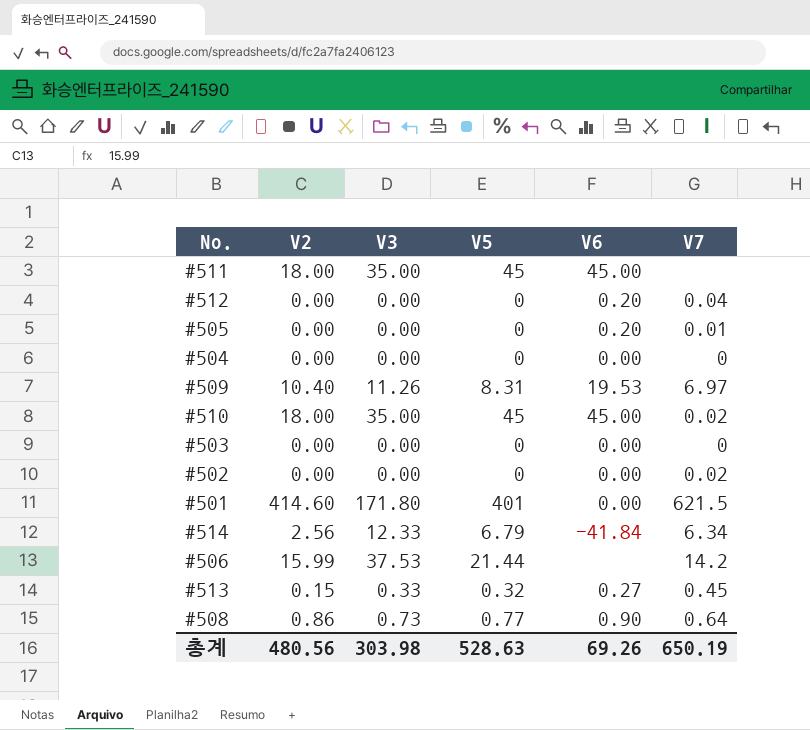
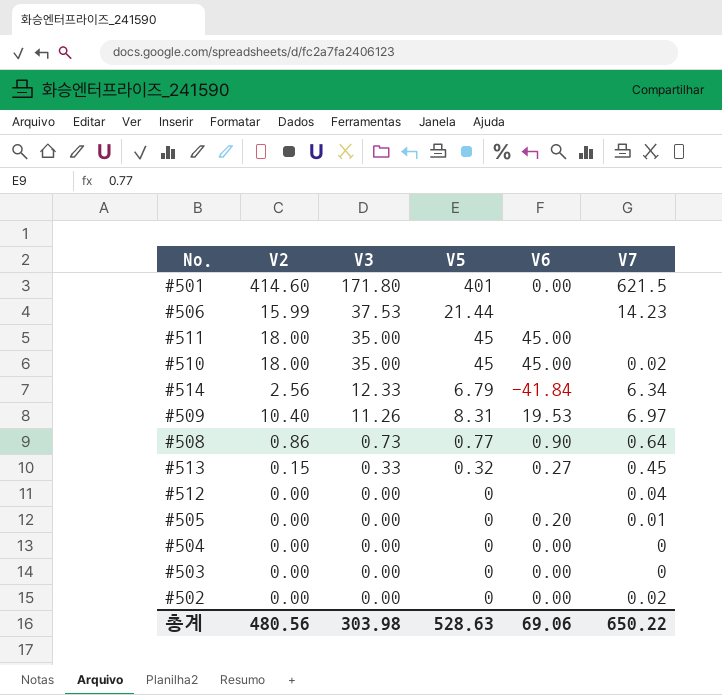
row order: none -> V3 descending
#506 | V7: 14.2 -> 14.23
#512 | V6: 0.20 -> none
총계 | V6: 69.26 -> 69.06
총계 | V7: 650.19 -> 650.22

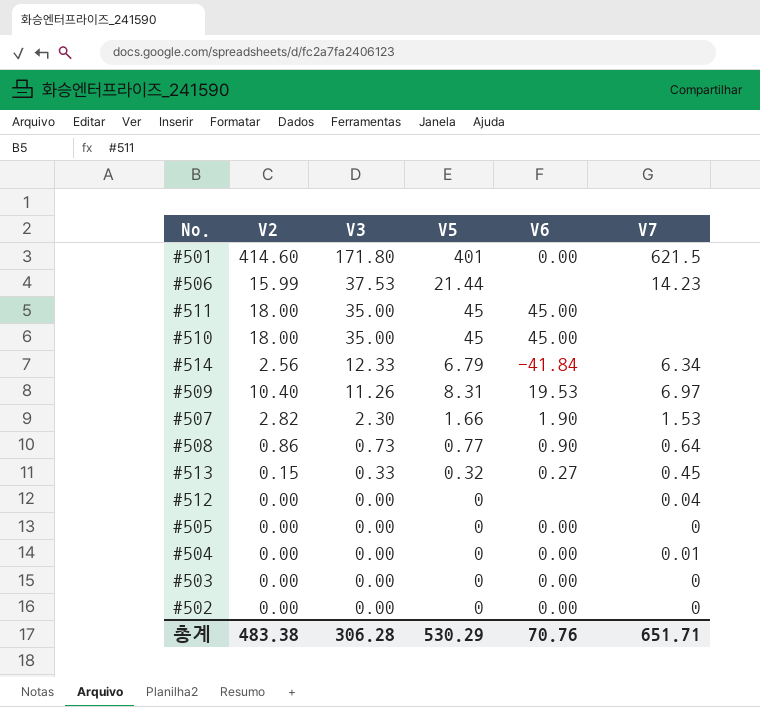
#510 | V7: 0.02 -> none
row #507: none -> 2.82 | 2.30 | 1.66 | 1.90 | 1.53
#505 | V6: 0.20 -> 0.00
#505 | V7: 0.01 -> 0
#504 | V7: 0 -> 0.01
#502 | V7: 0.02 -> 0
총계 | V2: 480.56 -> 483.38
총계 | V3: 303.98 -> 306.28
총계 | V5: 528.63 -> 530.29
총계 | V6: 69.06 -> 70.76
총계 | V7: 650.22 -> 651.71

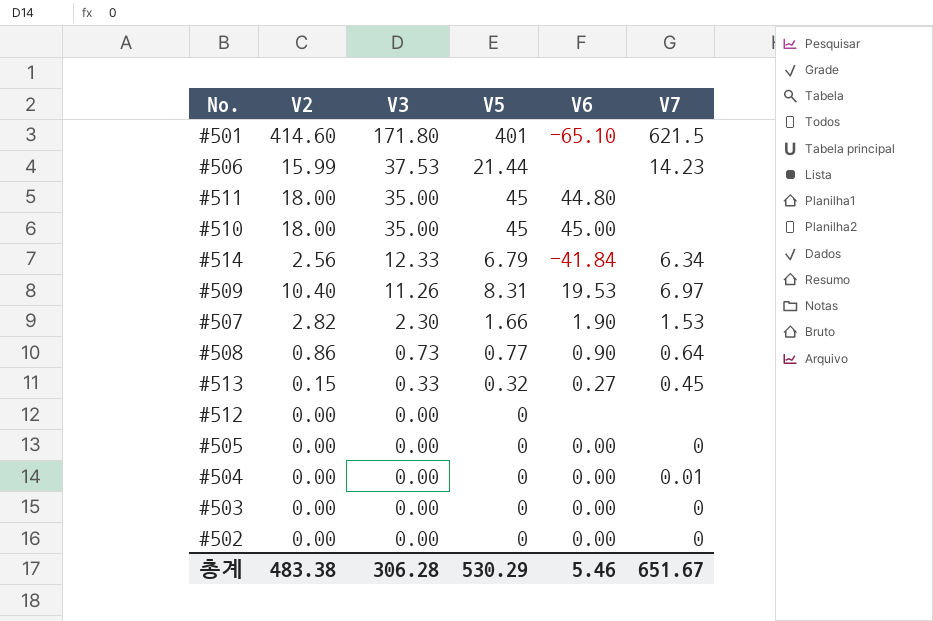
#501 | V6: 0.00 -> -65.10
#511 | V6: 45.00 -> 44.80
#512 | V7: 0.04 -> none
총계 | V6: 70.76 -> 5.46
총계 | V7: 651.71 -> 651.67

